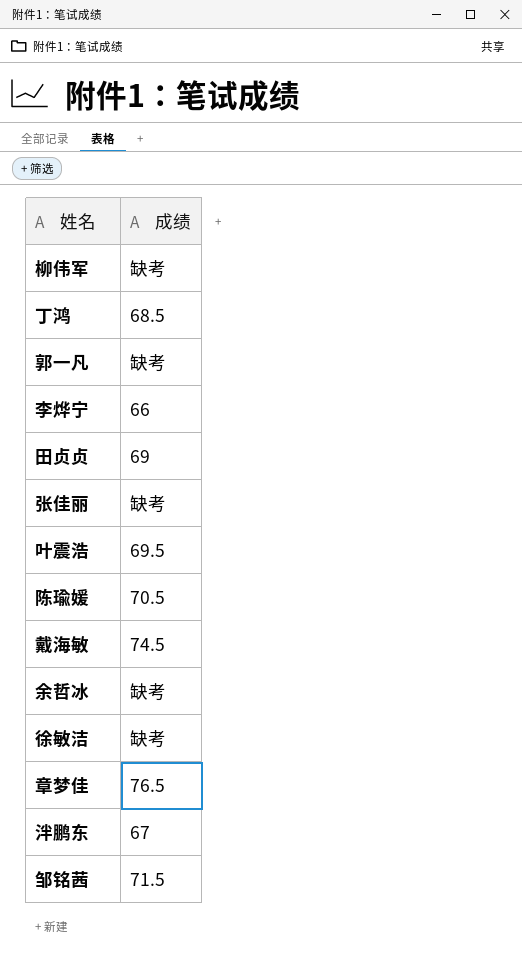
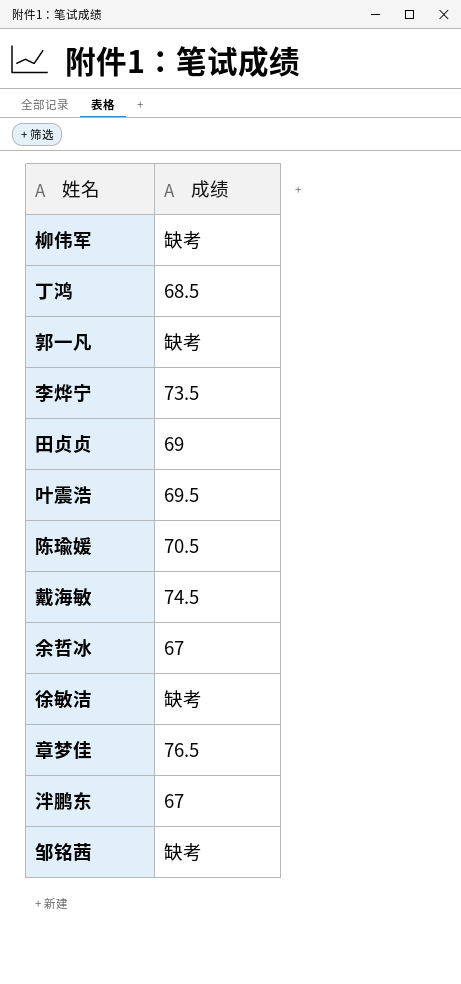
row 张佳丽: 缺考 -> none
李烨宁 | 成绩: 66 -> 73.5
余哲冰 | 成绩: 缺考 -> 67
邹铭茜 | 成绩: 71.5 -> 缺考

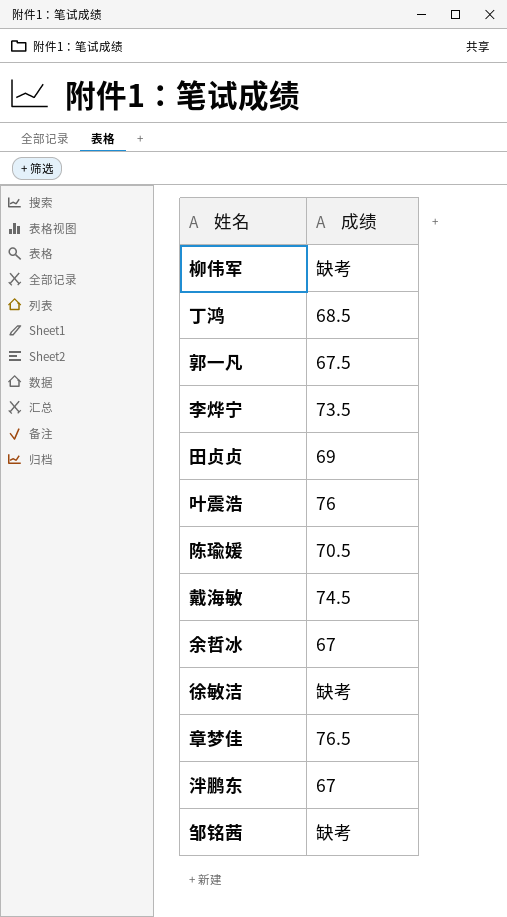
郭一凡 | 成绩: 缺考 -> 67.5
叶震浩 | 成绩: 69.5 -> 76

